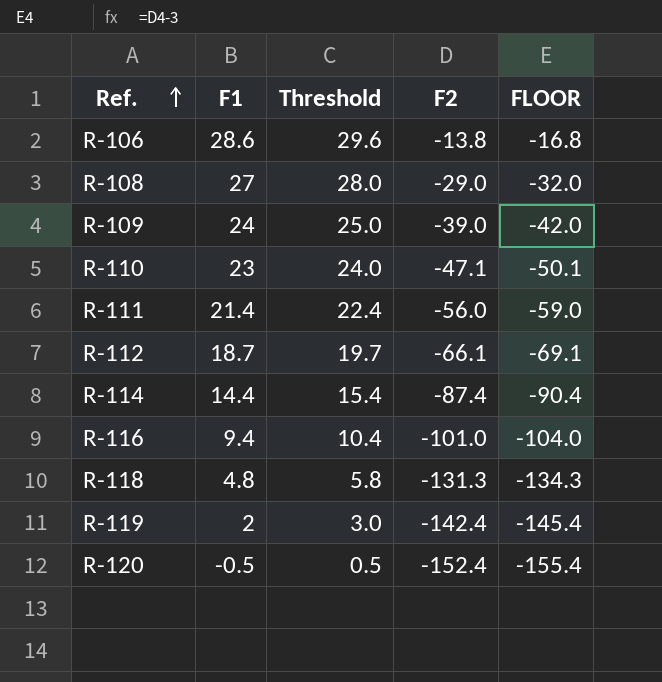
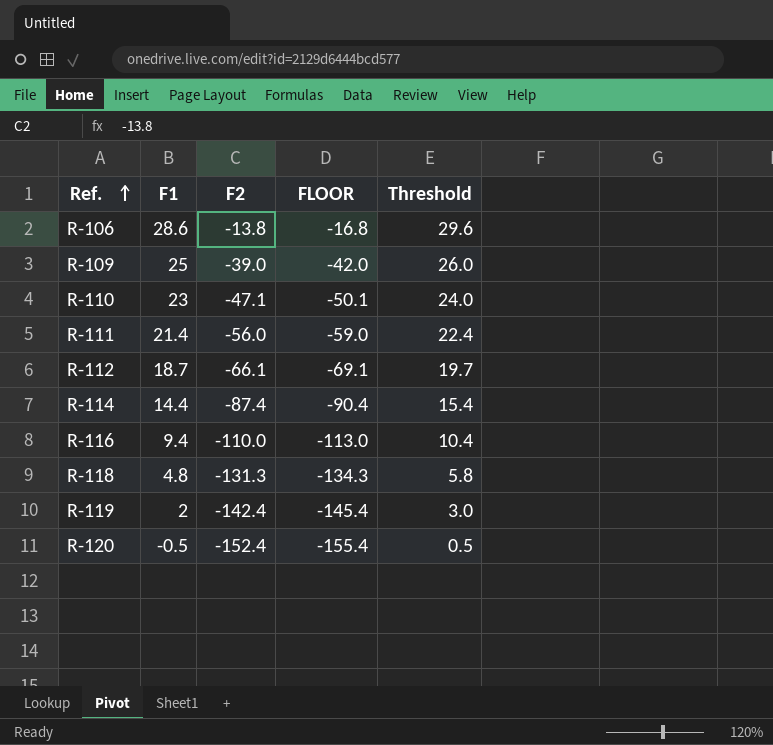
column Threshold | position: 3 -> 5
row R-108: 27 | 28.0 | -29.0 | -32.0 -> none
R-109 | F1: 24 -> 25
R-109 | Threshold: 25.0 -> 26.0
R-116 | F2: -101.0 -> -110.0
R-116 | FLOOR: -104.0 -> -113.0

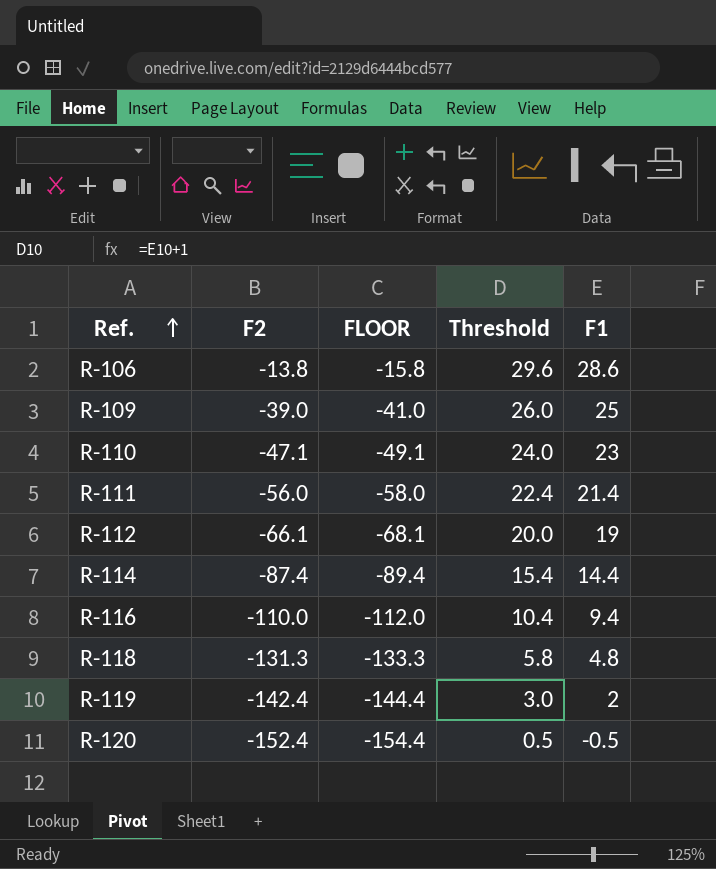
column FLOOR | formula: [F2] - 3 -> [F2] - 2
column F1 | position: 2 -> 5
R-112 | Threshold: 19.7 -> 20.0
R-112 | F1: 18.7 -> 19

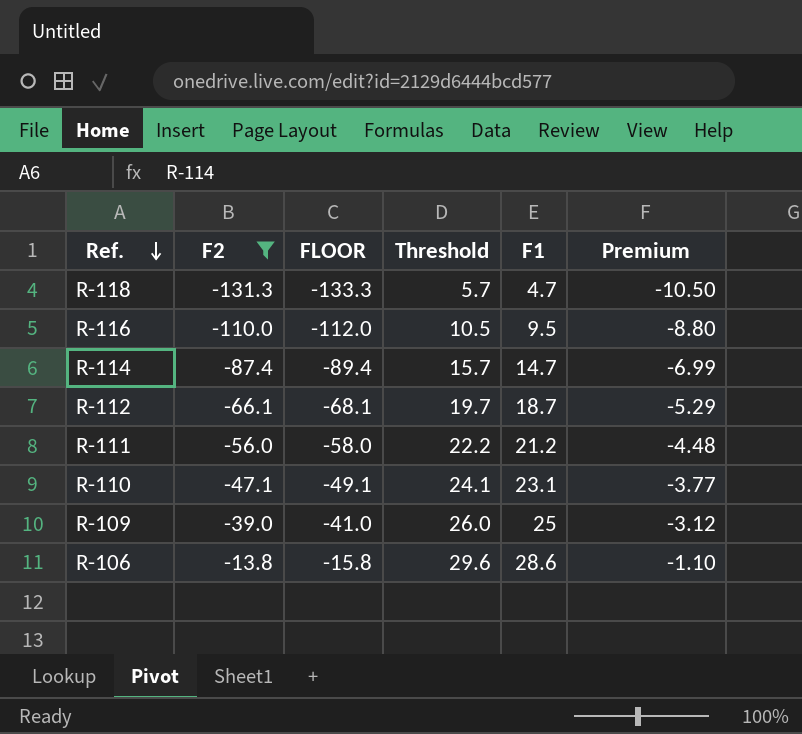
filter: none -> F2 >= -131.3
row order: Ref. ascending -> Ref. descending
column Premium | formula: none -> [F2] * 0.08
R-118 | Threshold: 5.8 -> 5.7
R-118 | F1: 4.8 -> 4.7
R-116 | Threshold: 10.4 -> 10.5
R-116 | F1: 9.4 -> 9.5
R-114 | Threshold: 15.4 -> 15.7
R-114 | F1: 14.4 -> 14.7
R-112 | Threshold: 20.0 -> 19.7
R-112 | F1: 19 -> 18.7
R-111 | Threshold: 22.4 -> 22.2
R-111 | F1: 21.4 -> 21.2
R-110 | Threshold: 24.0 -> 24.1
R-110 | F1: 23 -> 23.1

